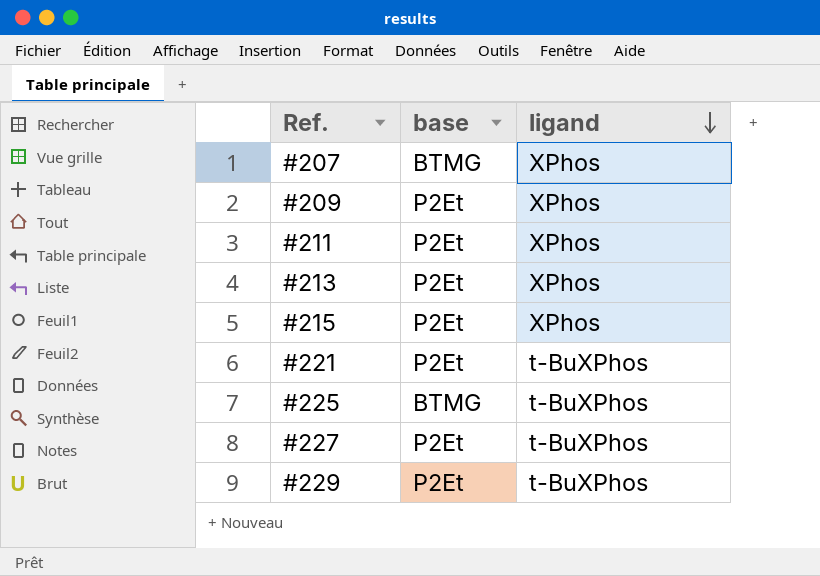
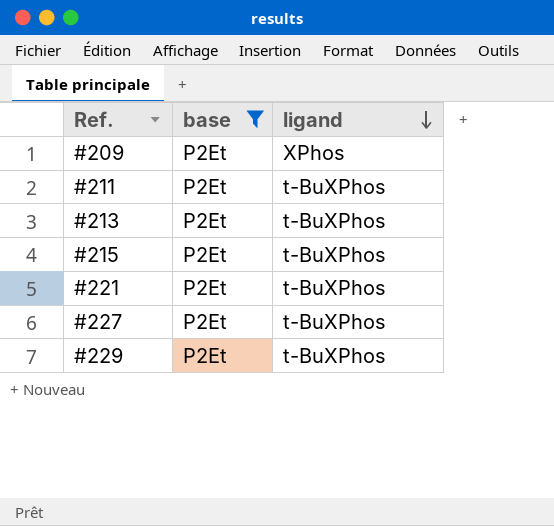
filter: none -> base = P2Et
#211 | ligand: XPhos -> t-BuXPhos
#213 | ligand: XPhos -> t-BuXPhos
#215 | ligand: XPhos -> t-BuXPhos

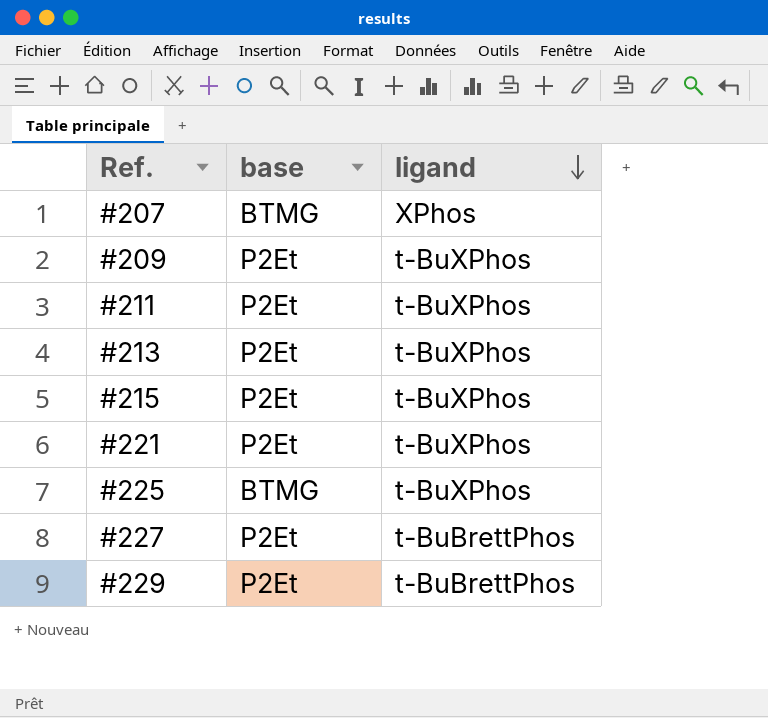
filter: base = P2Et -> none
#209 | ligand: XPhos -> t-BuXPhos
#227 | ligand: t-BuXPhos -> t-BuBrettPhos
#229 | ligand: t-BuXPhos -> t-BuBrettPhos

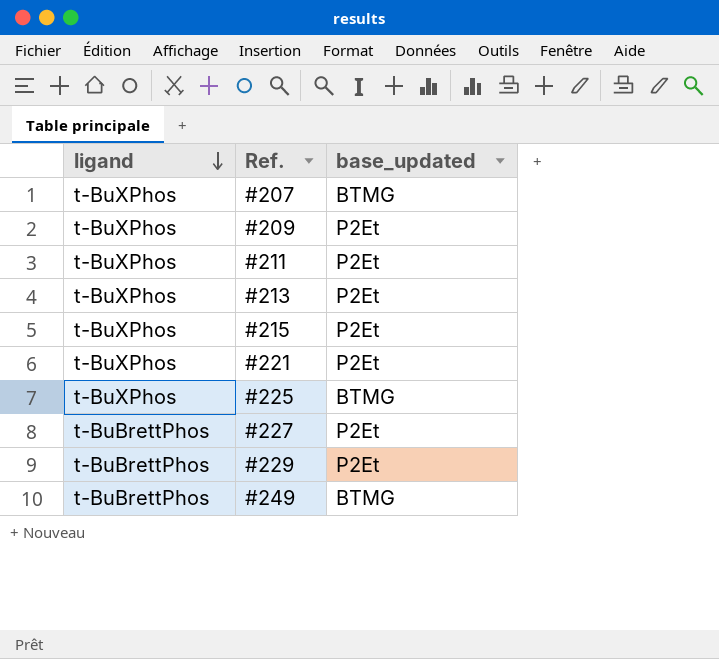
column ligand | position: 3 -> 1
column name: base -> base_updated
#207 | ligand: XPhos -> t-BuXPhos
row #249: none -> t-BuBrettPhos | BTMG

